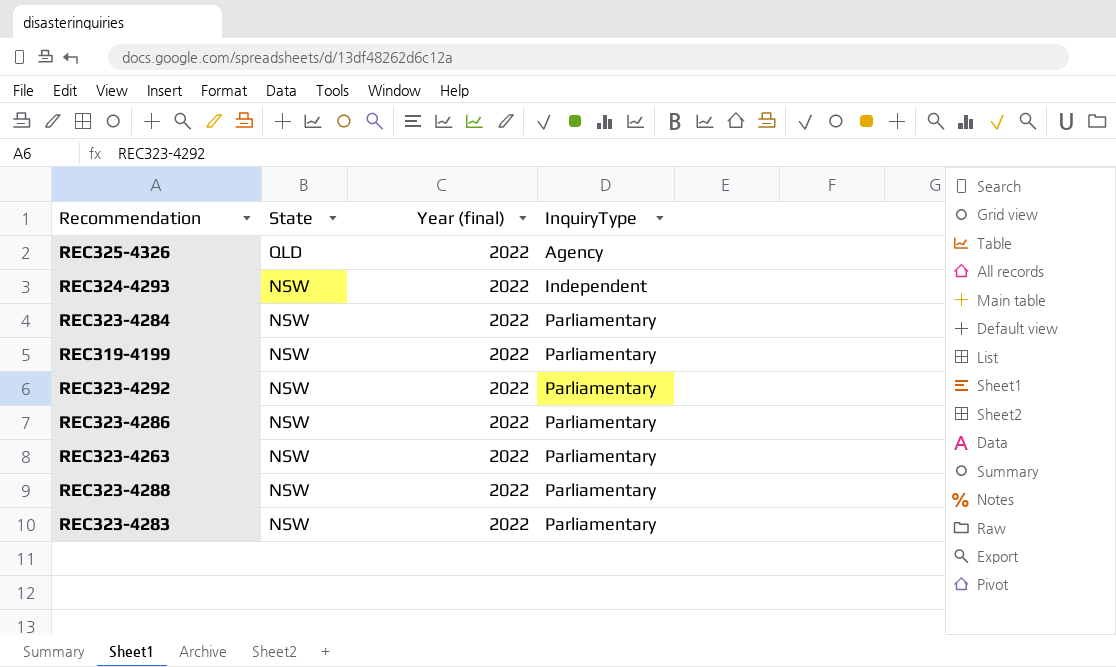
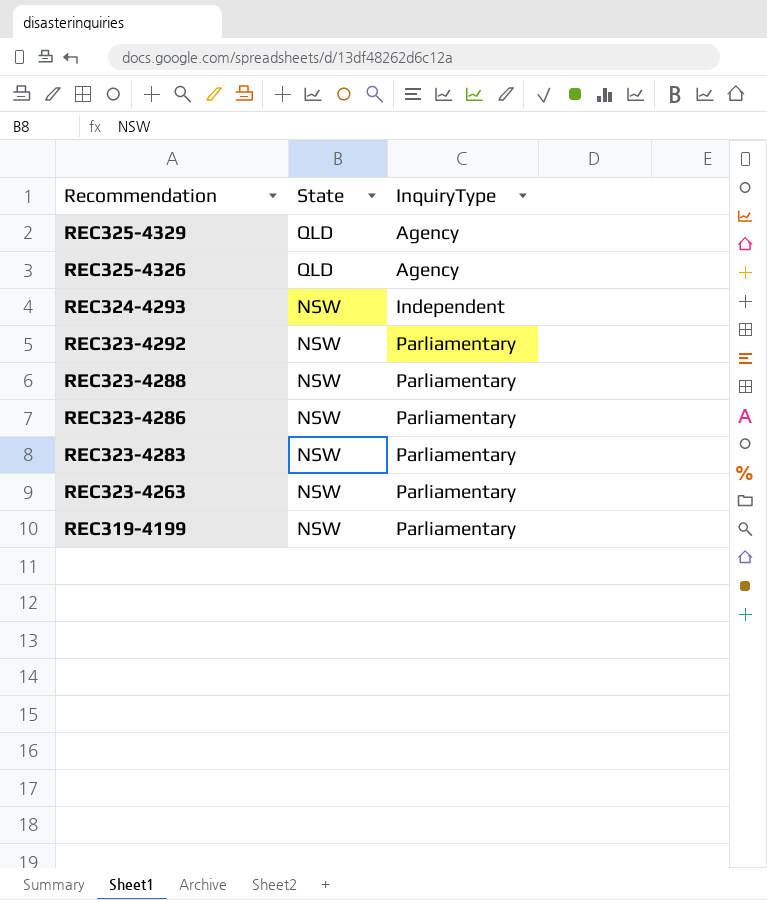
row order: State descending -> Recommendation descending
column Year (final) | position: 3 -> none
row REC323-4284: NSW | 2022 | Parliamentary -> none
row REC325-4329: none -> QLD | Agency

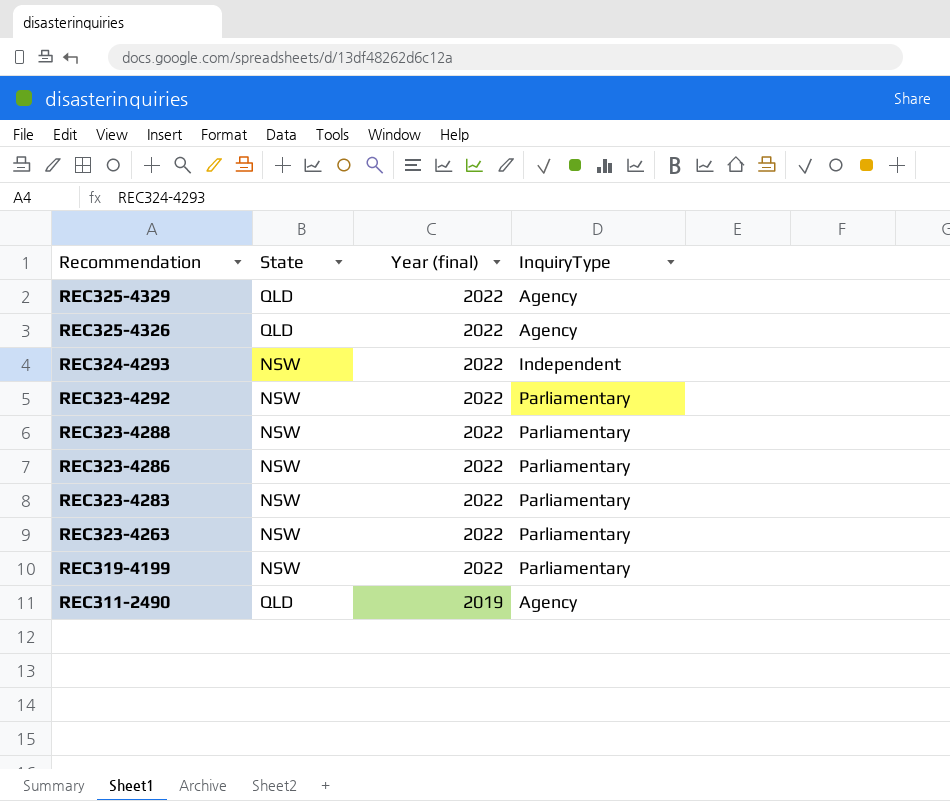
column Year (final) | position: none -> 3
row REC311-2490: none -> QLD | 2019 | Agency

